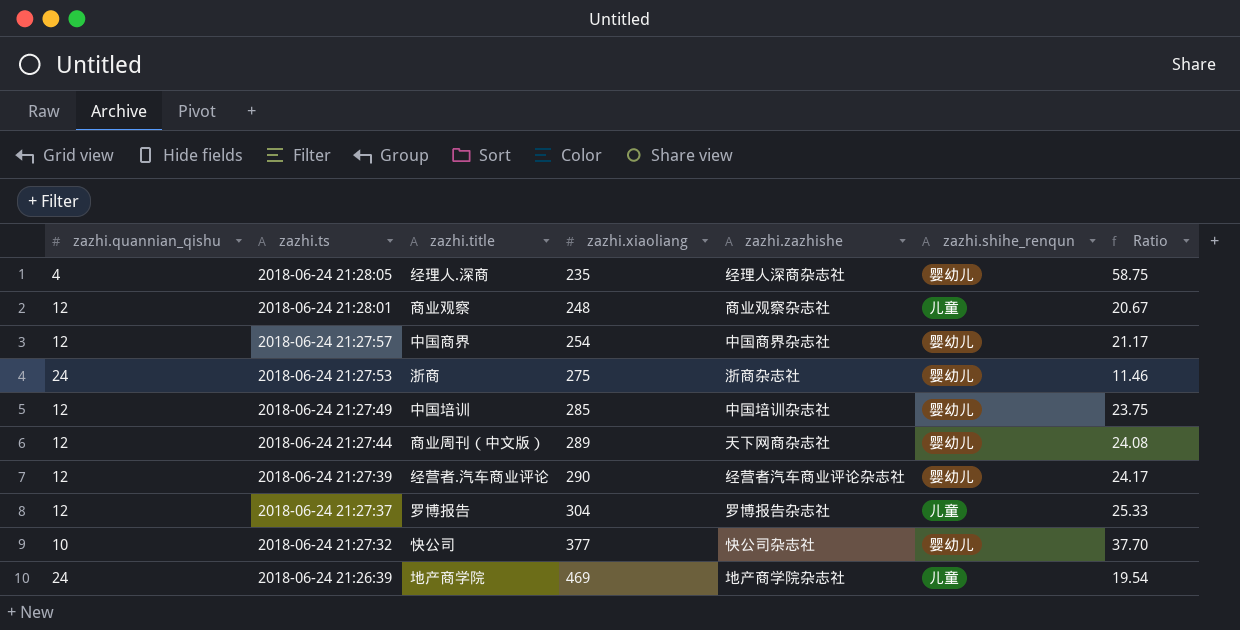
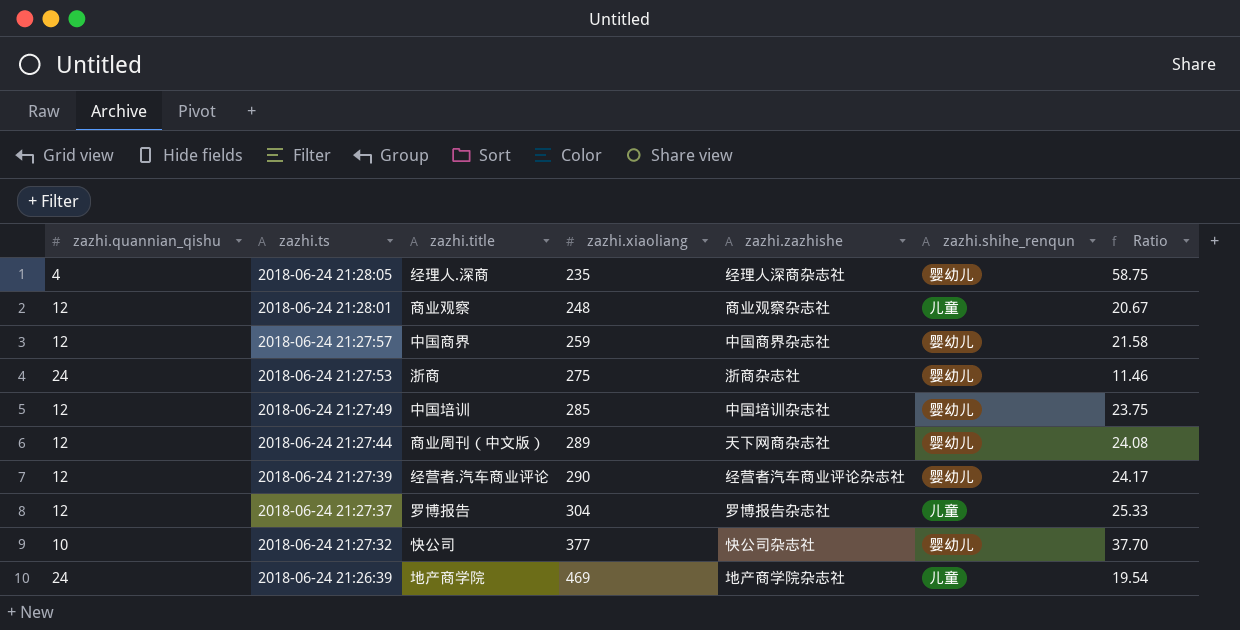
2018-06-24 21:27:57 | zazhi.xiaoliang: 254 -> 259
2018-06-24 21:27:57 | Ratio: 21.17 -> 21.58

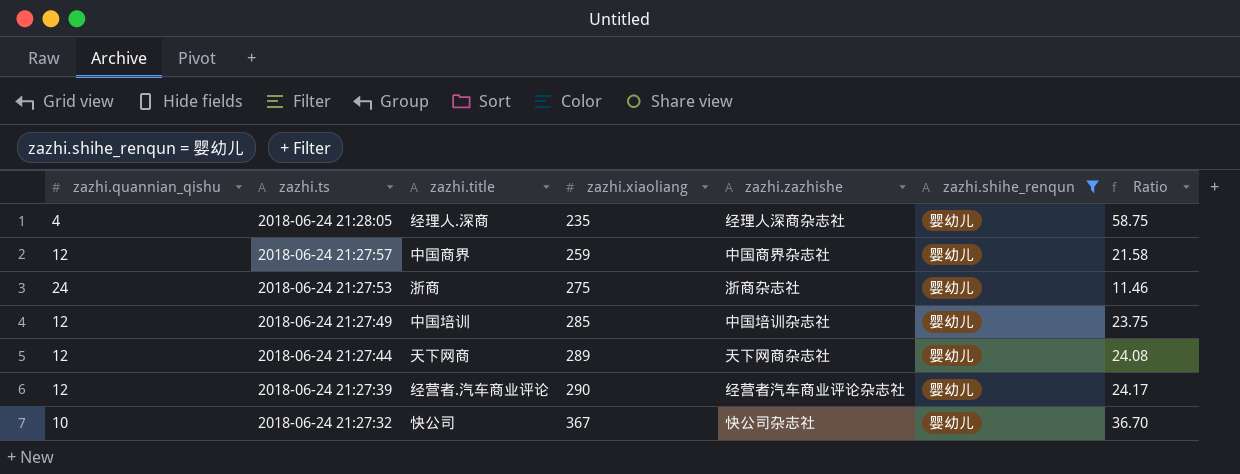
filter: none -> zazhi.shihe_renqun = 婴幼儿
2018-06-24 21:27:44 | zazhi.title: 商业周刊（中文版） -> 天下网商
2018-06-24 21:27:32 | zazhi.xiaoliang: 377 -> 367
2018-06-24 21:27:32 | Ratio: 37.70 -> 36.70

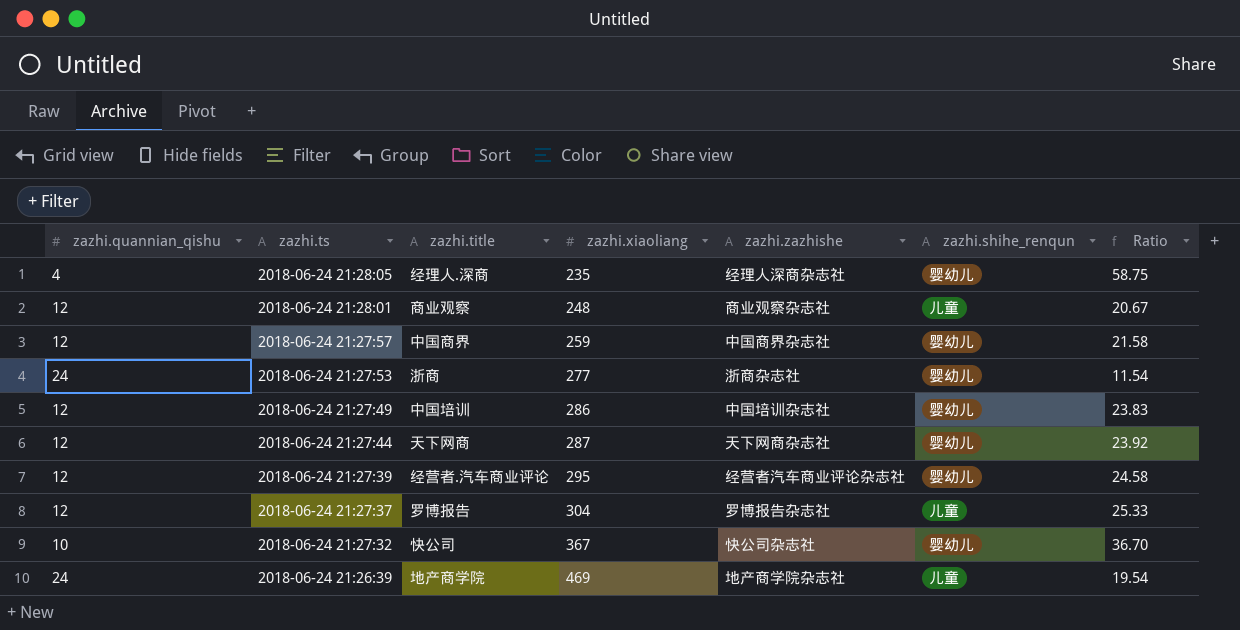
filter: zazhi.shihe_renqun = 婴幼儿 -> none
2018-06-24 21:27:53 | zazhi.xiaoliang: 275 -> 277
2018-06-24 21:27:53 | Ratio: 11.46 -> 11.54
2018-06-24 21:27:49 | zazhi.xiaoliang: 285 -> 286
2018-06-24 21:27:49 | Ratio: 23.75 -> 23.83
2018-06-24 21:27:44 | zazhi.xiaoliang: 289 -> 287
2018-06-24 21:27:44 | Ratio: 24.08 -> 23.92
2018-06-24 21:27:39 | zazhi.xiaoliang: 290 -> 295
2018-06-24 21:27:39 | Ratio: 24.17 -> 24.58

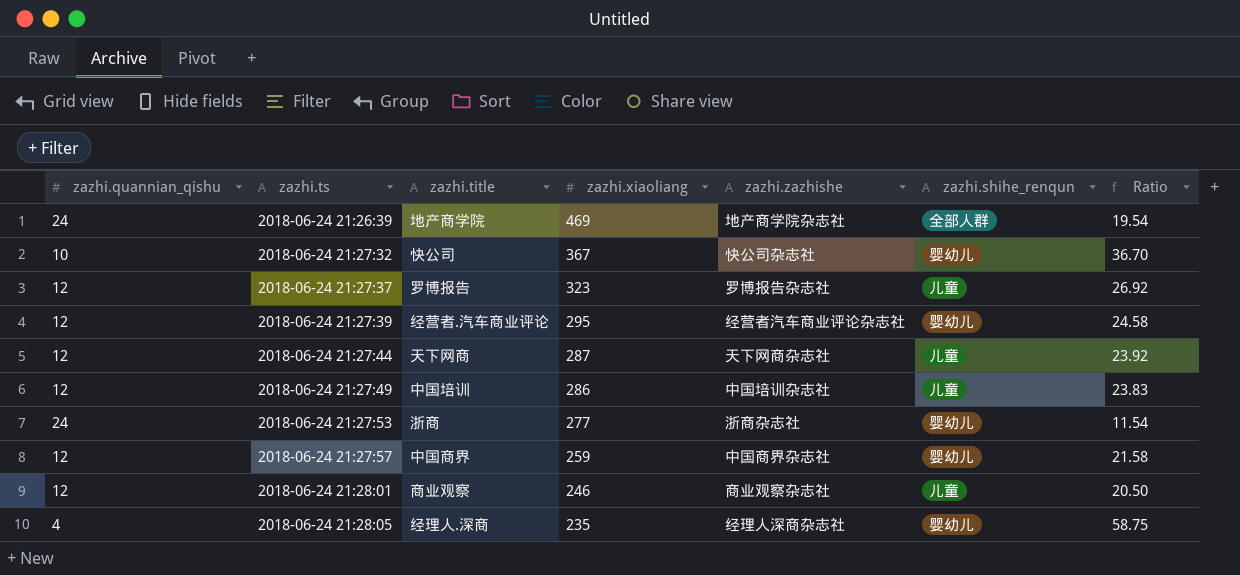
row order: zazhi.ts descending -> zazhi.ts ascending
2018-06-24 21:26:39 | zazhi.shihe_renqun: 儿童 -> 全部人群
2018-06-24 21:27:37 | zazhi.xiaoliang: 304 -> 323
2018-06-24 21:27:37 | Ratio: 25.33 -> 26.92
2018-06-24 21:27:44 | zazhi.shihe_renqun: 婴幼儿 -> 儿童
2018-06-24 21:27:49 | zazhi.shihe_renqun: 婴幼儿 -> 儿童
2018-06-24 21:28:01 | zazhi.xiaoliang: 248 -> 246
2018-06-24 21:28:01 | Ratio: 20.67 -> 20.50

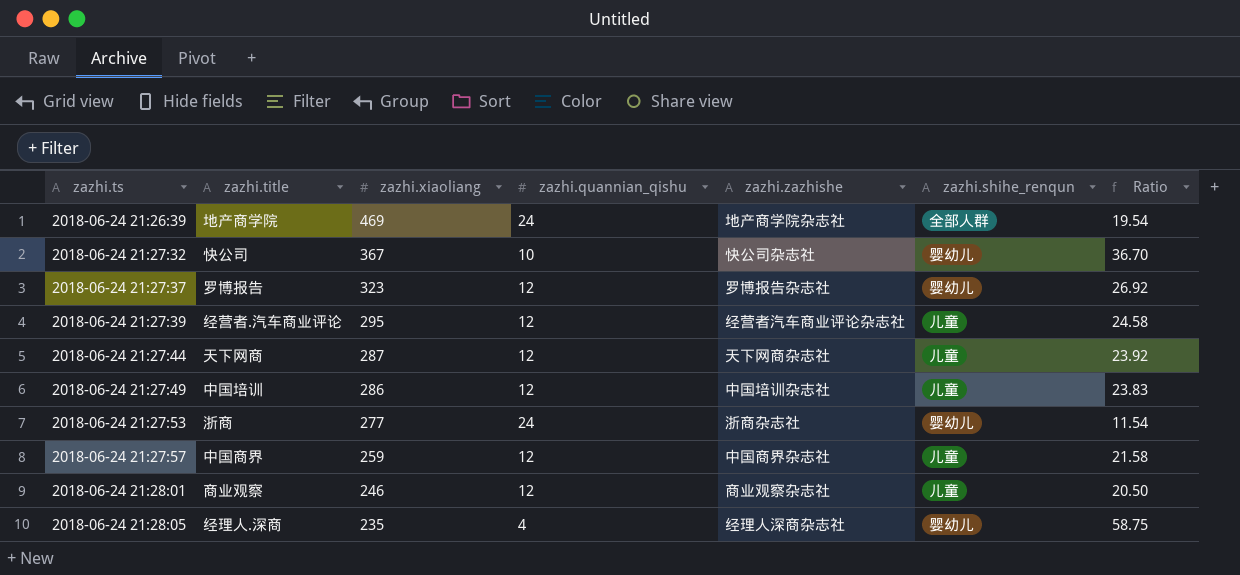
column zazhi.quannian_qishu | position: 1 -> 4
2018-06-24 21:27:37 | zazhi.shihe_renqun: 儿童 -> 婴幼儿
2018-06-24 21:27:39 | zazhi.shihe_renqun: 婴幼儿 -> 儿童
2018-06-24 21:27:57 | zazhi.shihe_renqun: 婴幼儿 -> 儿童

